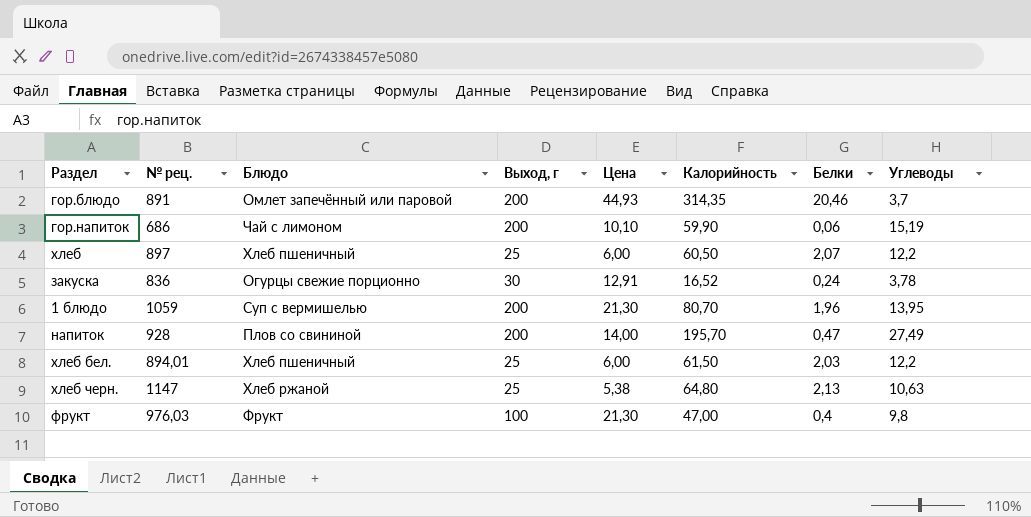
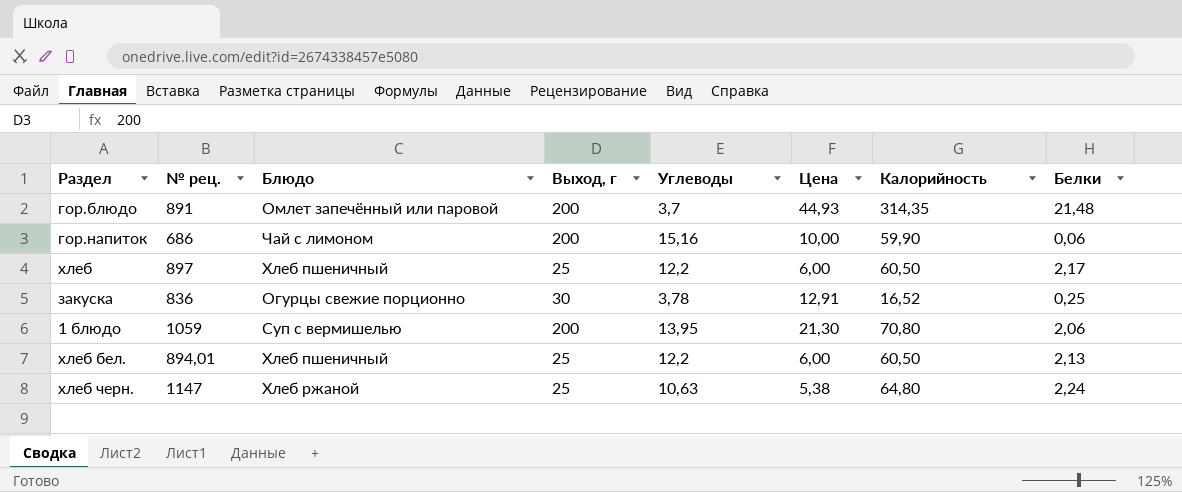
column Углеводы | position: 8 -> 5
row напиток: 928 | Плов со свининой | 200 | 14,00 | 195,70 | 0,47 | 27,49 -> none
row фрукт: 976,03 | Фрукт | 100 | 21,30 | 47,00 | 0,4 | 9,8 -> none
гор.блюдо | Белки: 20,46 -> 21,48
гор.напиток | Углеводы: 15,19 -> 15,16
гор.напиток | Цена: 10,10 -> 10,00
хлеб | Белки: 2,07 -> 2,17
закуска | Белки: 0,24 -> 0,25
1 блюдо | Калорийность: 80,70 -> 70,80
1 блюдо | Белки: 1,96 -> 2,06
хлеб бел. | Калорийность: 61,50 -> 60,50
хлеб бел. | Белки: 2,03 -> 2,13
хлеб черн. | Белки: 2,13 -> 2,24

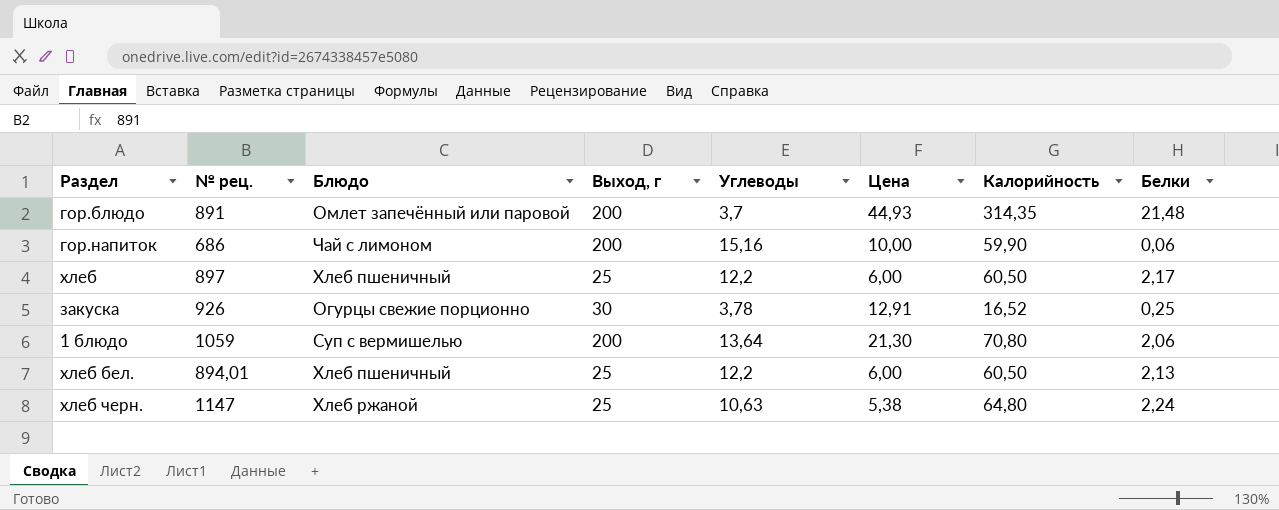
закуска | № рец.: 836 -> 926
1 блюдо | Углеводы: 13,95 -> 13,64

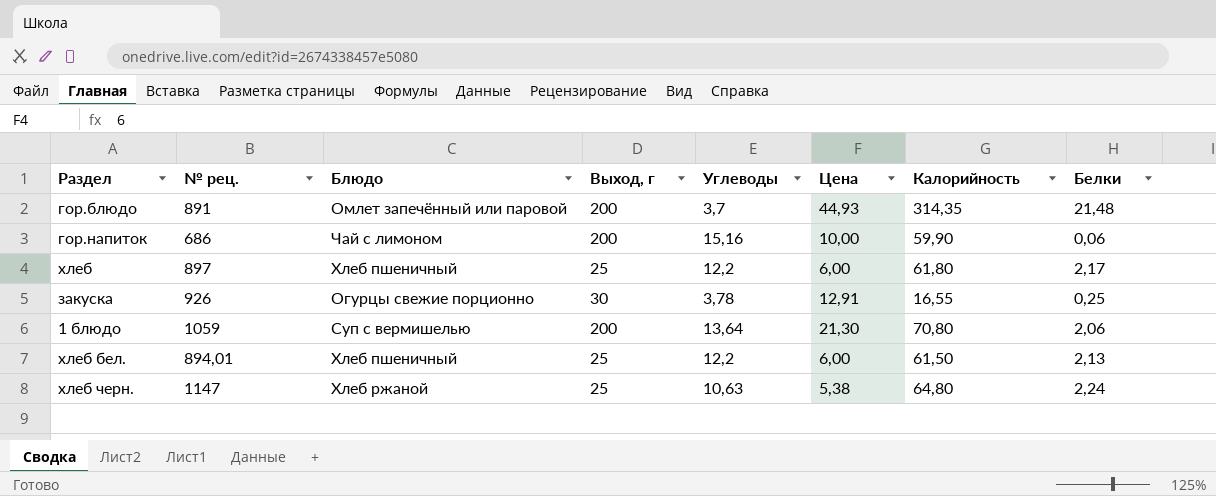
хлеб | Калорийность: 60,50 -> 61,80
закуска | Калорийность: 16,52 -> 16,55
хлеб бел. | Калорийность: 60,50 -> 61,50

